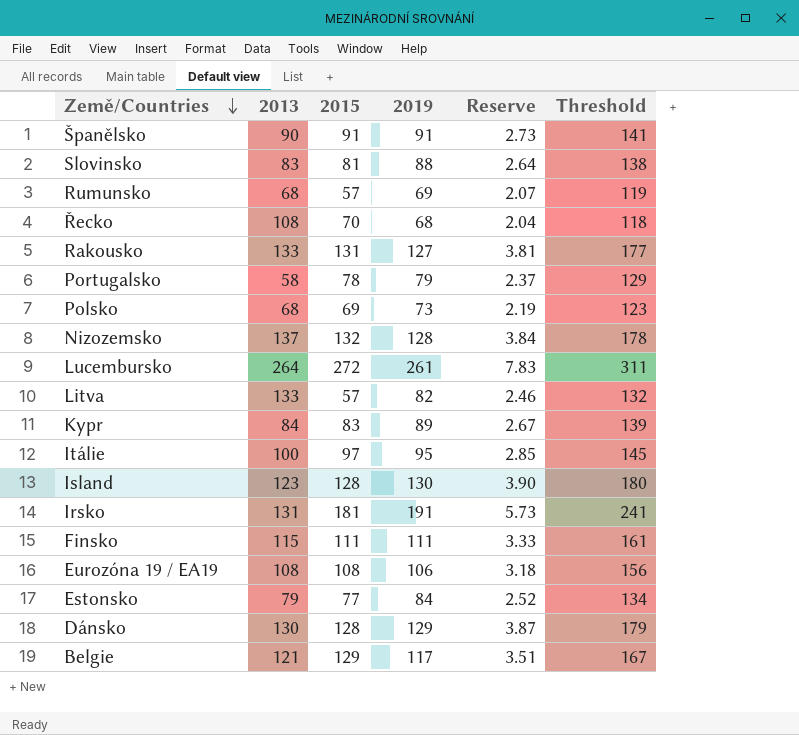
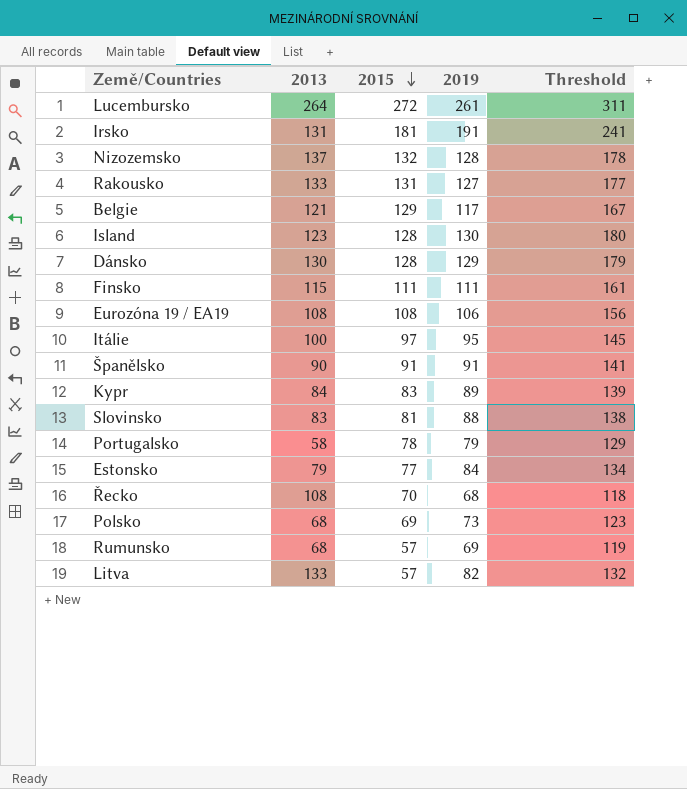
row order: Země/Countries descending -> 2015 descending
column Reserve | formula: [2019] * 0.03 -> none

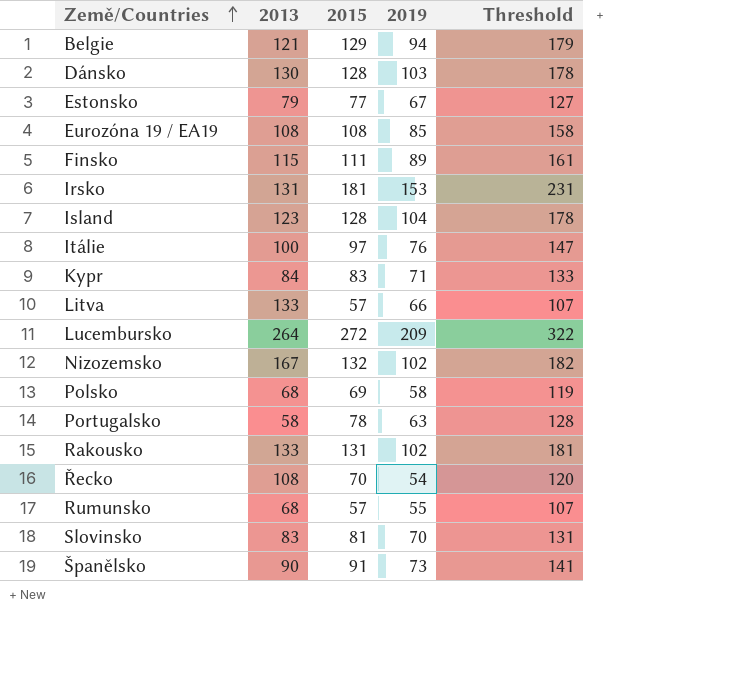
row order: 2015 descending -> Země/Countries ascending
column Threshold | formula: [2019] + 50 -> [2015] + 50
Belgie | 2019: 117 -> 94
Dánsko | 2019: 129 -> 103
Estonsko | 2019: 84 -> 67
Eurozóna 19 / EA19 | 2019: 106 -> 85
Finsko | 2019: 111 -> 89
Irsko | 2019: 191 -> 153
Island | 2019: 130 -> 104
Itálie | 2019: 95 -> 76
Kypr | 2019: 89 -> 71
Litva | 2019: 82 -> 66
Lucembursko | 2019: 261 -> 209
Nizozemsko | 2013: 137 -> 167
Nizozemsko | 2019: 128 -> 102
Polsko | 2019: 73 -> 58
Portugalsko | 2019: 79 -> 63
Rakousko | 2019: 127 -> 102
Řecko | 2019: 68 -> 54
Rumunsko | 2019: 69 -> 55
Slovinsko | 2019: 88 -> 70
Španělsko | 2019: 91 -> 73

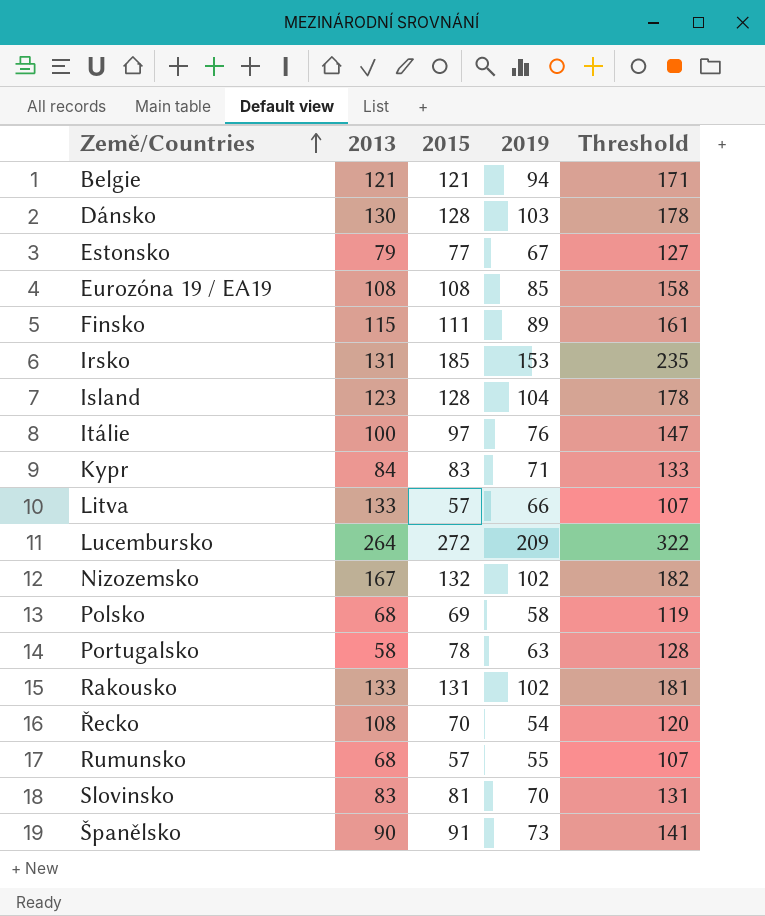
Belgie | 2015: 129 -> 121
Belgie | Threshold: 179 -> 171
Irsko | 2015: 181 -> 185
Irsko | Threshold: 231 -> 235

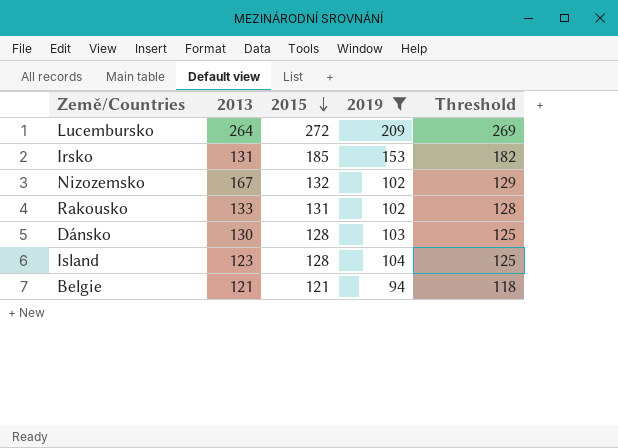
filter: none -> 2019 >= 94
row order: Země/Countries ascending -> 2015 descending
column Threshold | formula: [2015] + 50 -> [2015] - 3

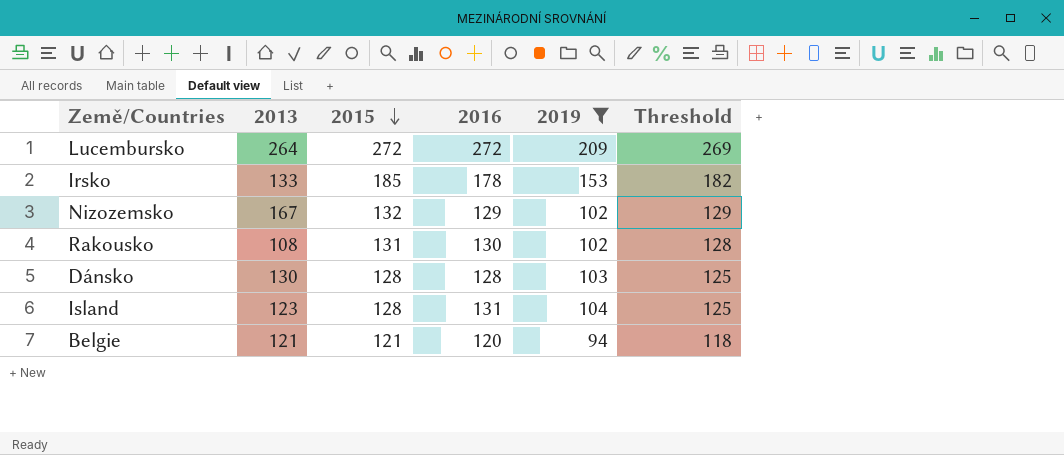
column 2016 | position: none -> 4
Irsko | 2013: 131 -> 133
Rakousko | 2013: 133 -> 108

